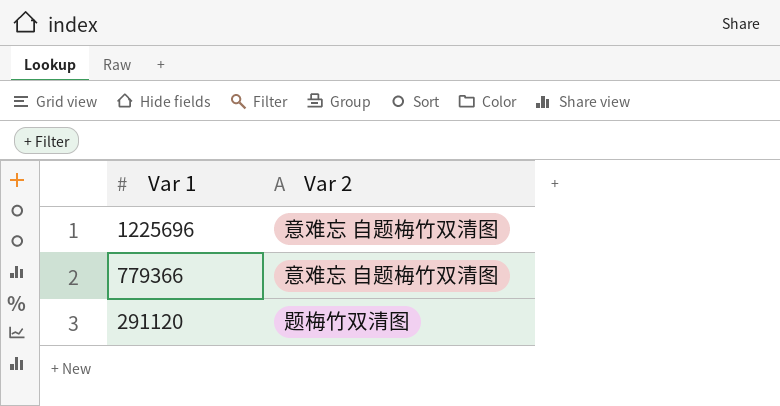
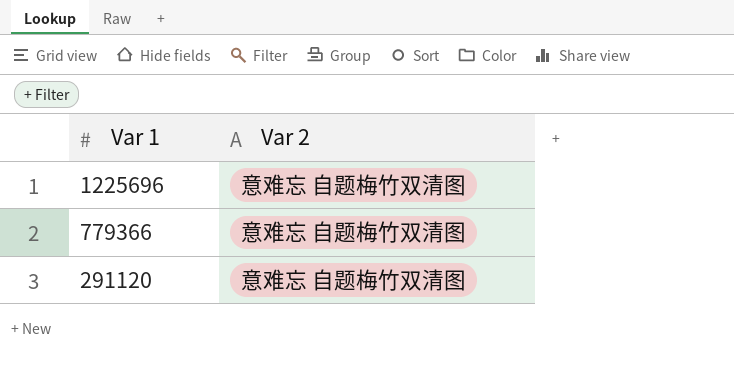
291120 | Var 2: 题梅竹双清图 -> 意难忘 自题梅竹双清图

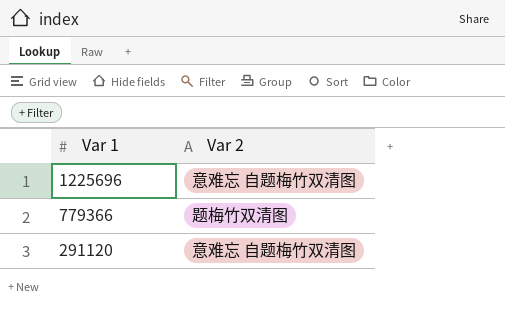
779366 | Var 2: 意难忘 自题梅竹双清图 -> 题梅竹双清图

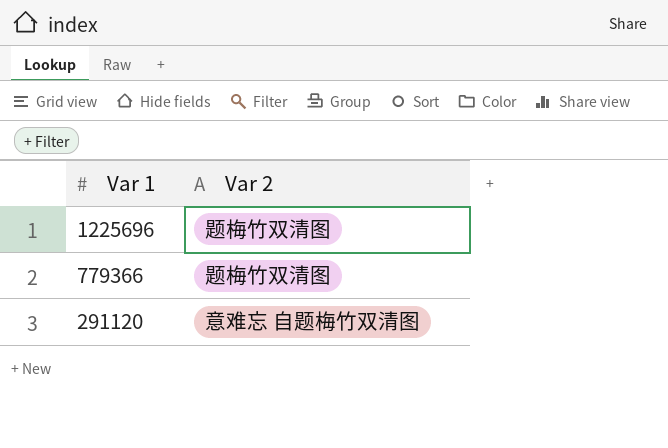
1225696 | Var 2: 意难忘 自题梅竹双清图 -> 题梅竹双清图

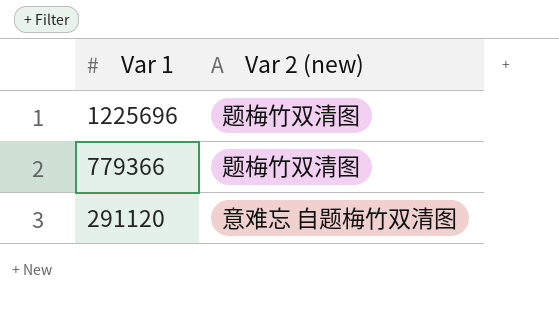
column name: Var 2 -> Var 2 (new)

